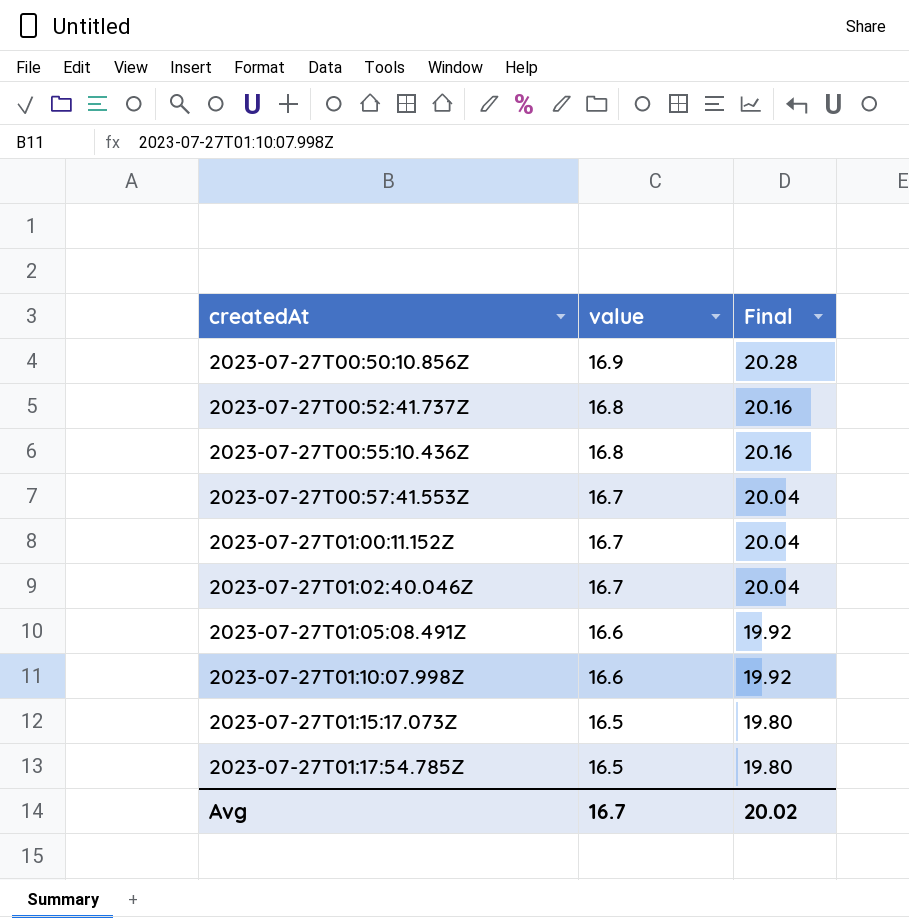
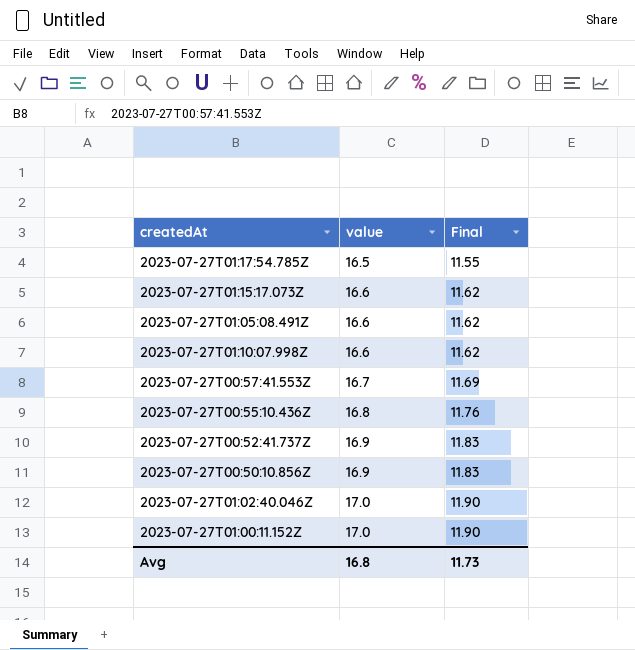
row order: createdAt ascending -> value ascending
column Final | formula: [value] * 1.2 -> [value] * 0.7
2023-07-27T01:15:17.073Z | value: 16.5 -> 16.6
2023-07-27T00:52:41.737Z | value: 16.8 -> 16.9
2023-07-27T01:02:40.046Z | value: 16.7 -> 17.0
2023-07-27T01:00:11.152Z | value: 16.7 -> 17.0
Avg | value: 16.7 -> 16.8
Avg | Final: 20.02 -> 11.73

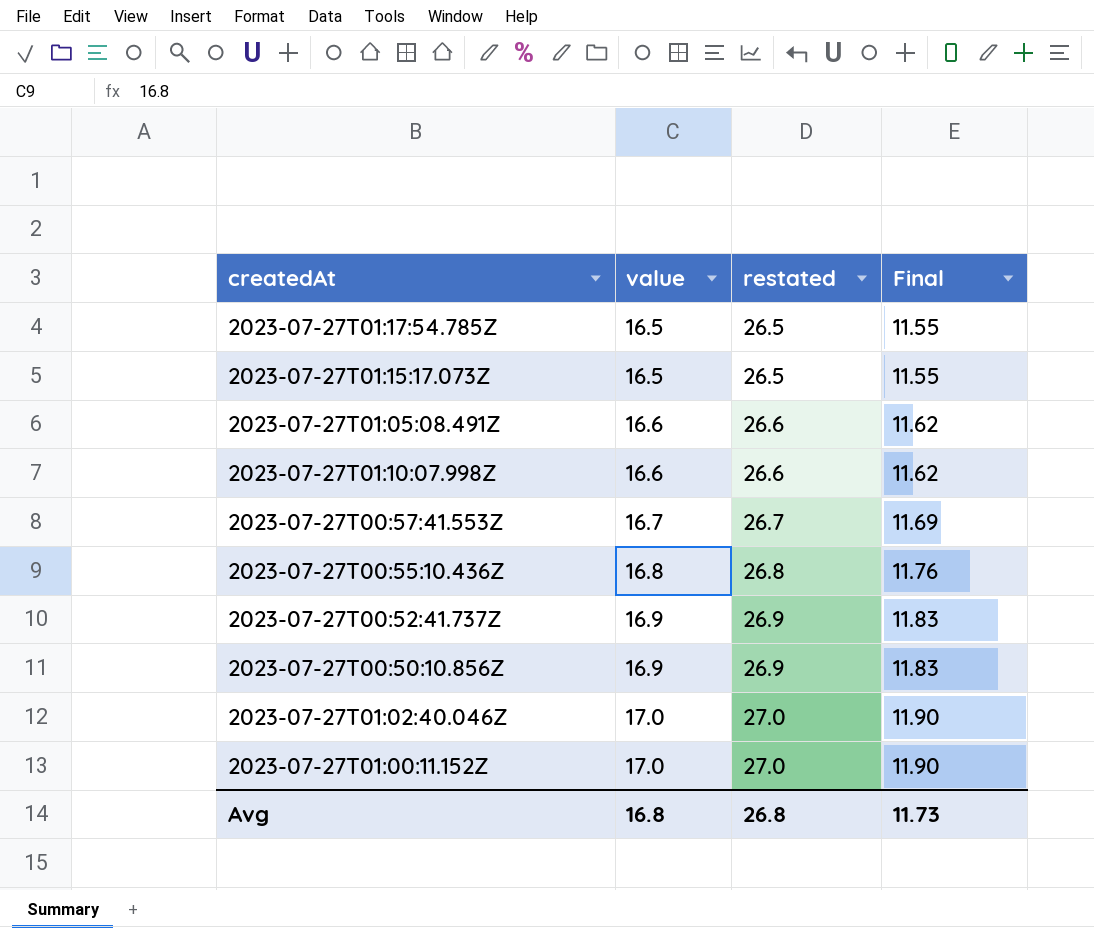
column restated | formula: none -> [value] + 10
2023-07-27T01:15:17.073Z | value: 16.6 -> 16.5
2023-07-27T01:15:17.073Z | Final: 11.62 -> 11.55

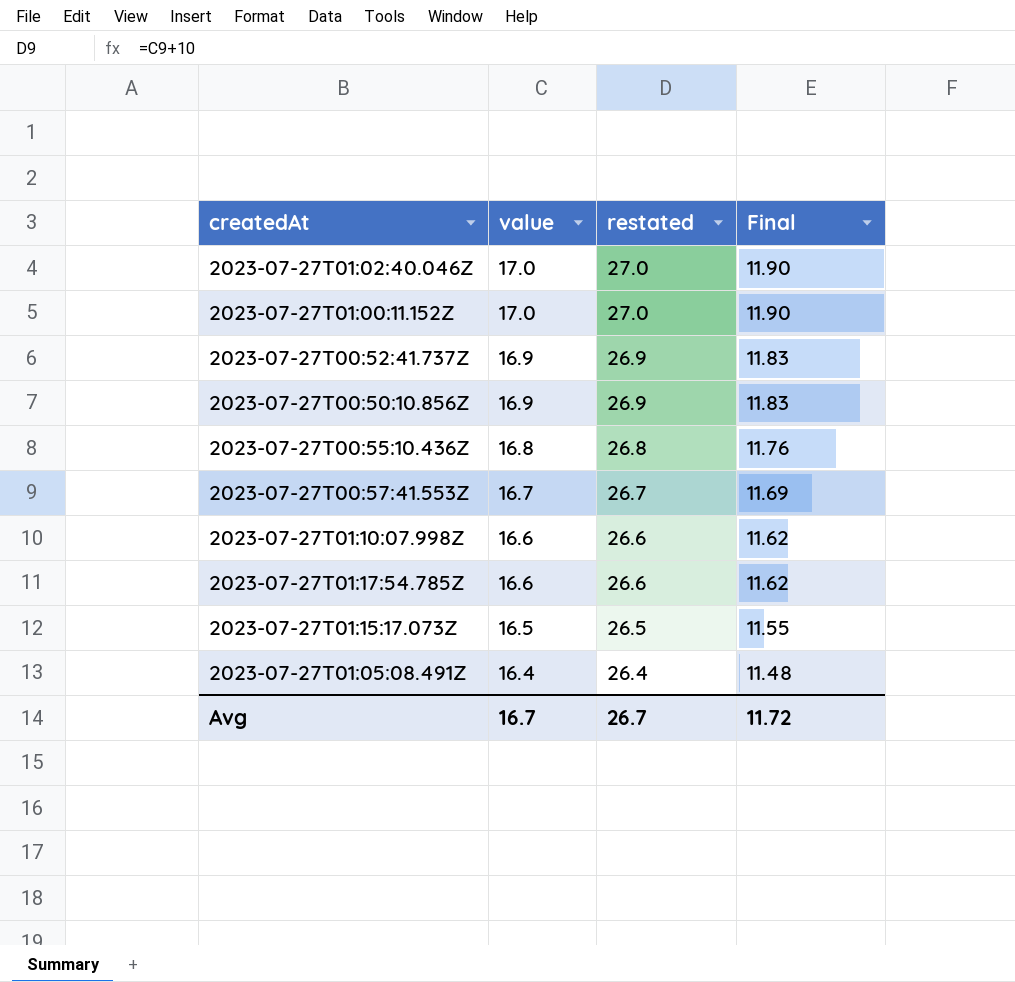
row order: value ascending -> value descending
2023-07-27T01:17:54.785Z | value: 16.5 -> 16.6
2023-07-27T01:17:54.785Z | restated: 26.5 -> 26.6
2023-07-27T01:17:54.785Z | Final: 11.55 -> 11.62
2023-07-27T01:05:08.491Z | value: 16.6 -> 16.4
2023-07-27T01:05:08.491Z | restated: 26.6 -> 26.4
2023-07-27T01:05:08.491Z | Final: 11.62 -> 11.48
Avg | value: 16.8 -> 16.7
Avg | restated: 26.8 -> 26.7
Avg | Final: 11.73 -> 11.72

